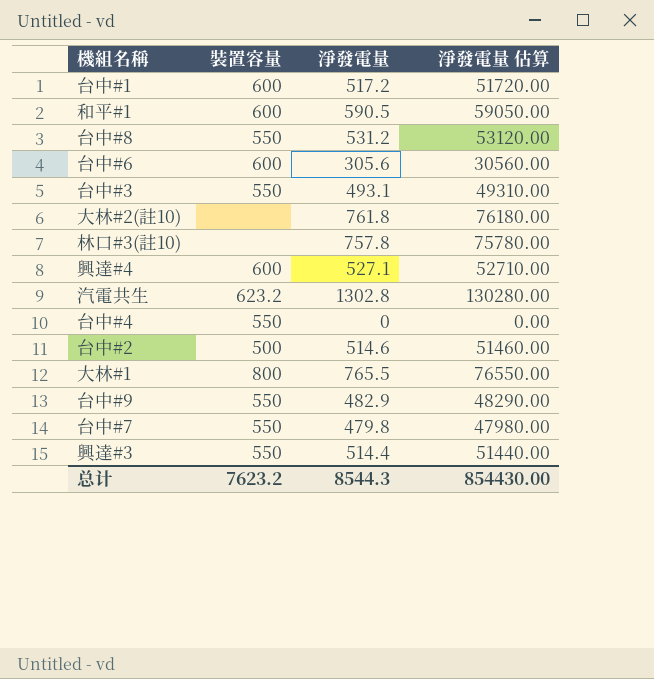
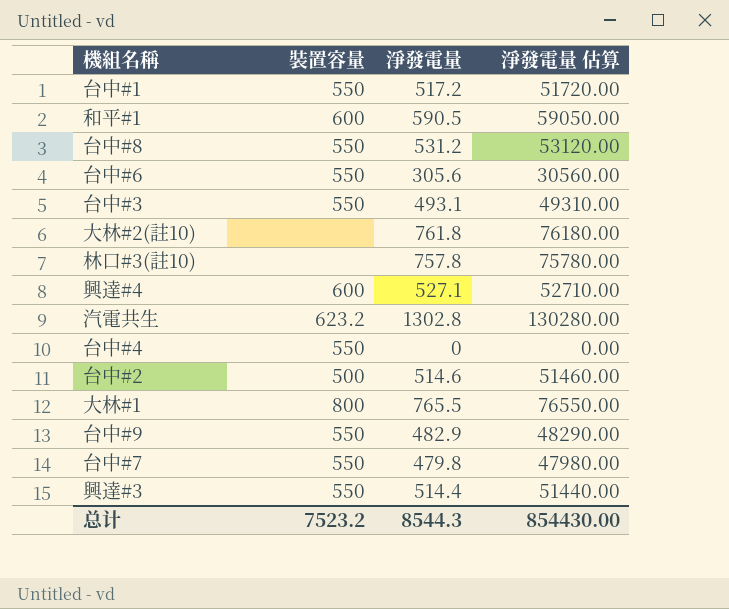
台中#1 | 裝置容量: 600 -> 550
台中#6 | 裝置容量: 600 -> 550
总计 | 裝置容量: 7623.2 -> 7523.2

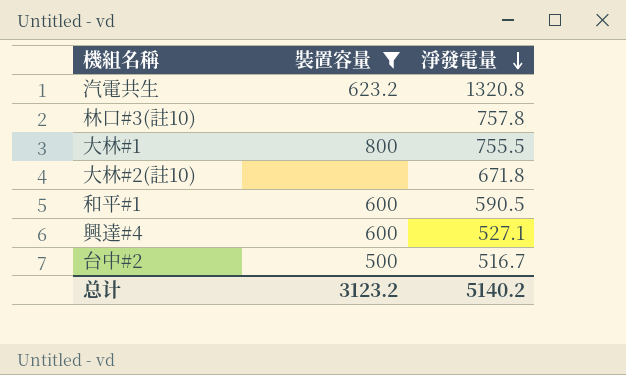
filter: none -> 裝置容量 != 550
row order: none -> 淨發電量 descending
column 淨發電量 估算 | formula: [淨發電量] * 100 -> none
汽電共生 | 淨發電量: 1302.8 -> 1320.8
大林#1 | 淨發電量: 765.5 -> 755.5
大林#2(註10) | 淨發電量: 761.8 -> 671.8
台中#2 | 淨發電量: 514.6 -> 516.7
总计 | 裝置容量: 7523.2 -> 3123.2
总计 | 淨發電量: 8544.3 -> 5140.2

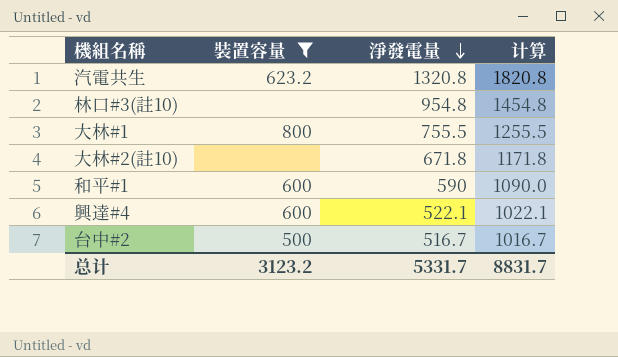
column 计算 | formula: none -> [淨發電量] + 500
林口#3(註10) | 淨發電量: 757.8 -> 954.8
和平#1 | 淨發電量: 590.5 -> 590
興達#4 | 淨發電量: 527.1 -> 522.1
总计 | 淨發電量: 5140.2 -> 5331.7

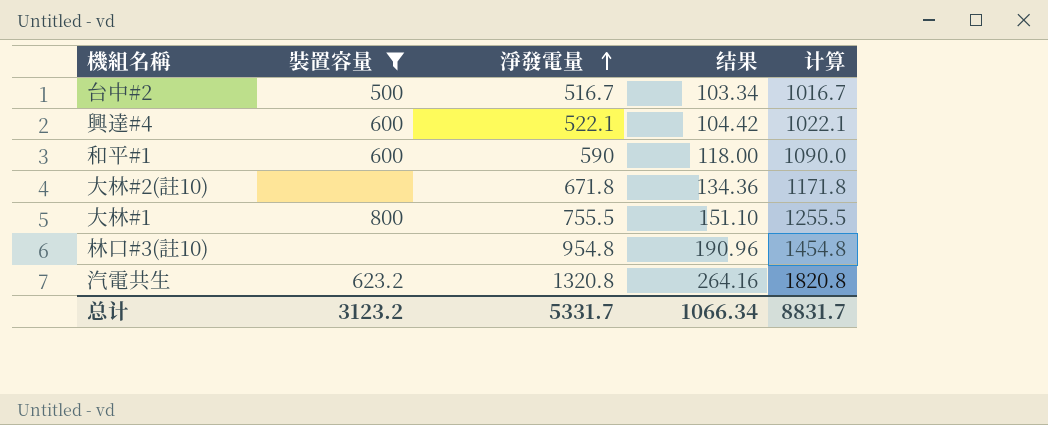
row order: 淨發電量 descending -> 淨發電量 ascending
column 结果 | formula: none -> [淨發電量] * 0.2

